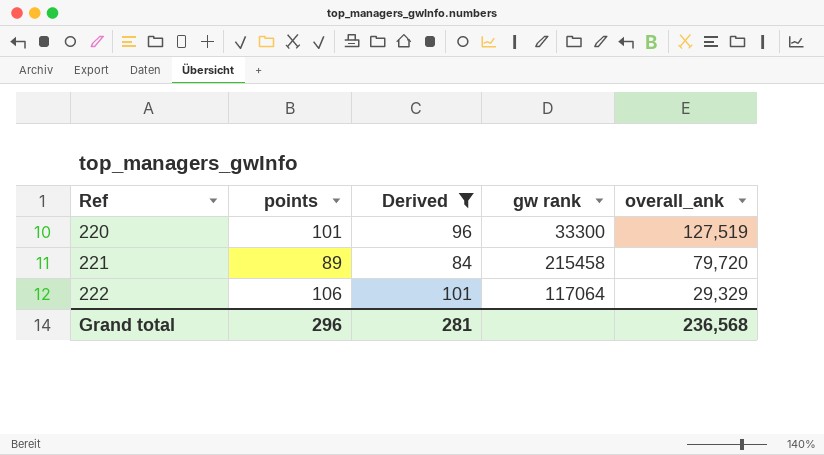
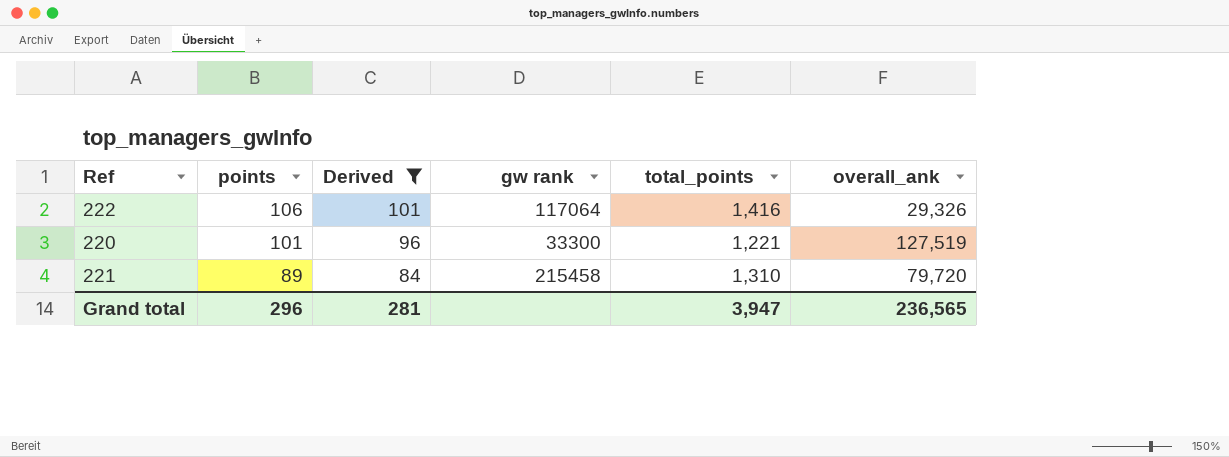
row order: Ref ascending -> points descending
column total_points | position: none -> 5
222 | overall_ank: 29,329 -> 29,326
Grand total | overall_ank: 236,568 -> 236,565

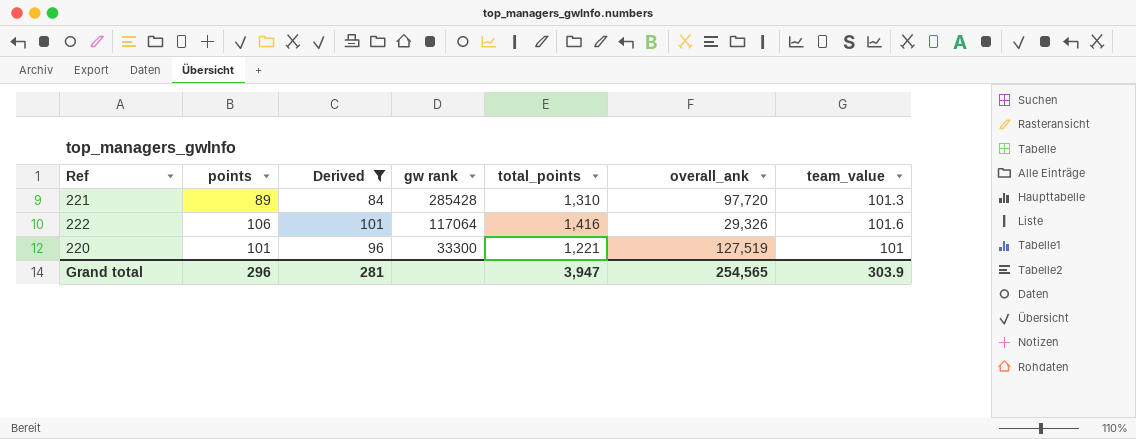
row order: points descending -> gw rank descending
column team_value | position: none -> 7
221 | gw rank: 215458 -> 285428
221 | overall_ank: 79,720 -> 97,720
Grand total | overall_ank: 236,565 -> 254,565

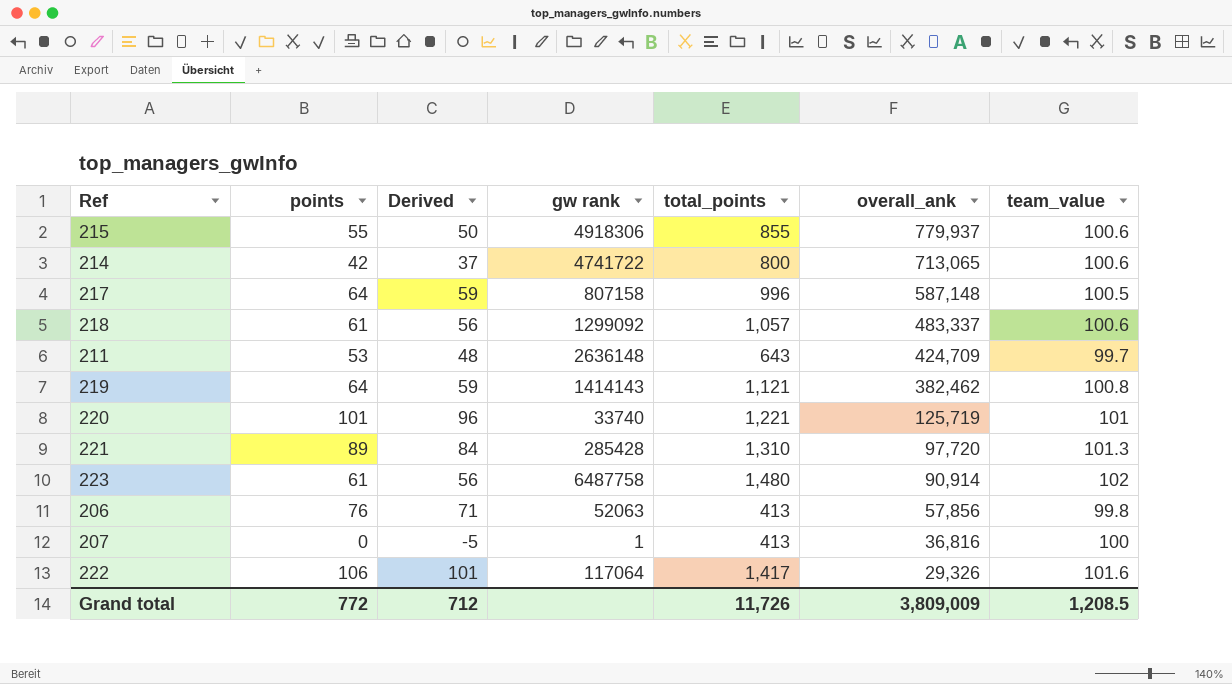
filter: Derived >= 84 -> none
row order: gw rank descending -> overall_ank descending
220 | gw rank: 33300 -> 33740
220 | overall_ank: 127,519 -> 125,719
222 | total_points: 1,416 -> 1,417
Grand total | points: 296 -> 772
Grand total | Derived: 281 -> 712
Grand total | total_points: 3,947 -> 11,726
Grand total | overall_ank: 254,565 -> 3,809,009
Grand total | team_value: 303.9 -> 1,208.5

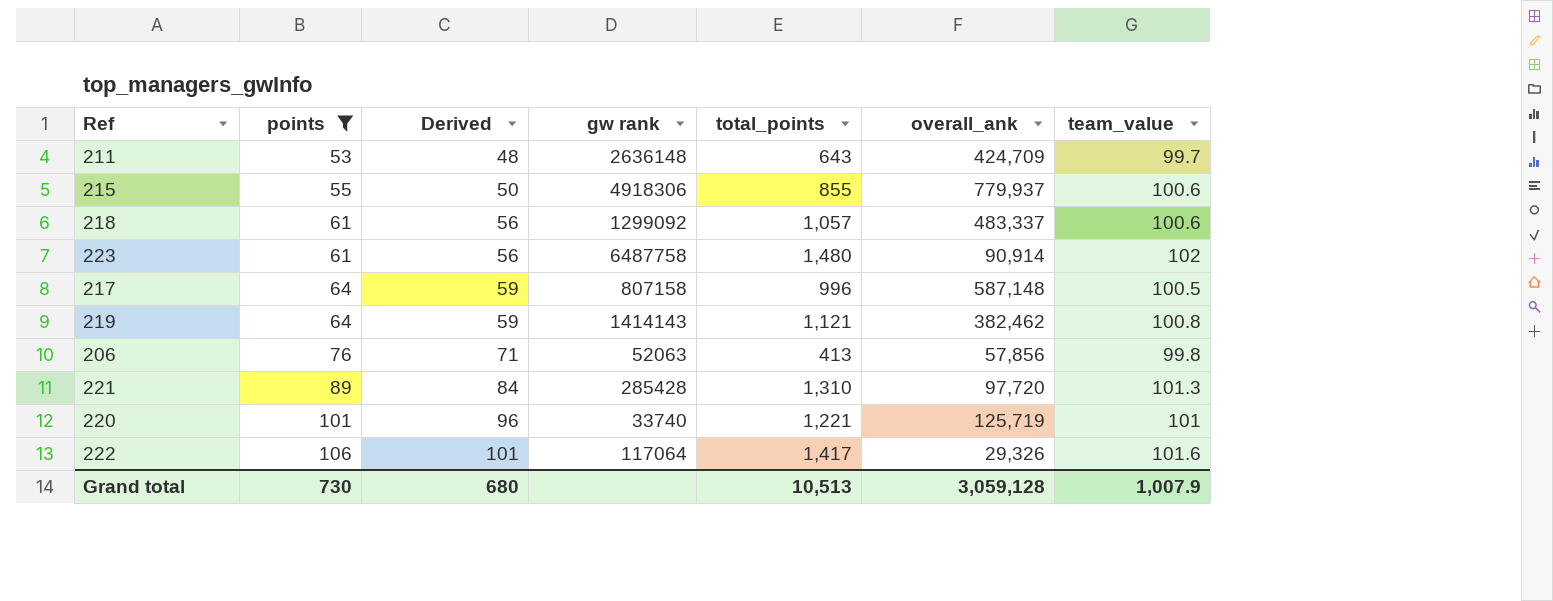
filter: none -> points >= 53
row order: overall_ank descending -> points ascending
Grand total | points: 772 -> 730
Grand total | Derived: 712 -> 680
Grand total | total_points: 11,726 -> 10,513
Grand total | overall_ank: 3,809,009 -> 3,059,128
Grand total | team_value: 1,208.5 -> 1,007.9

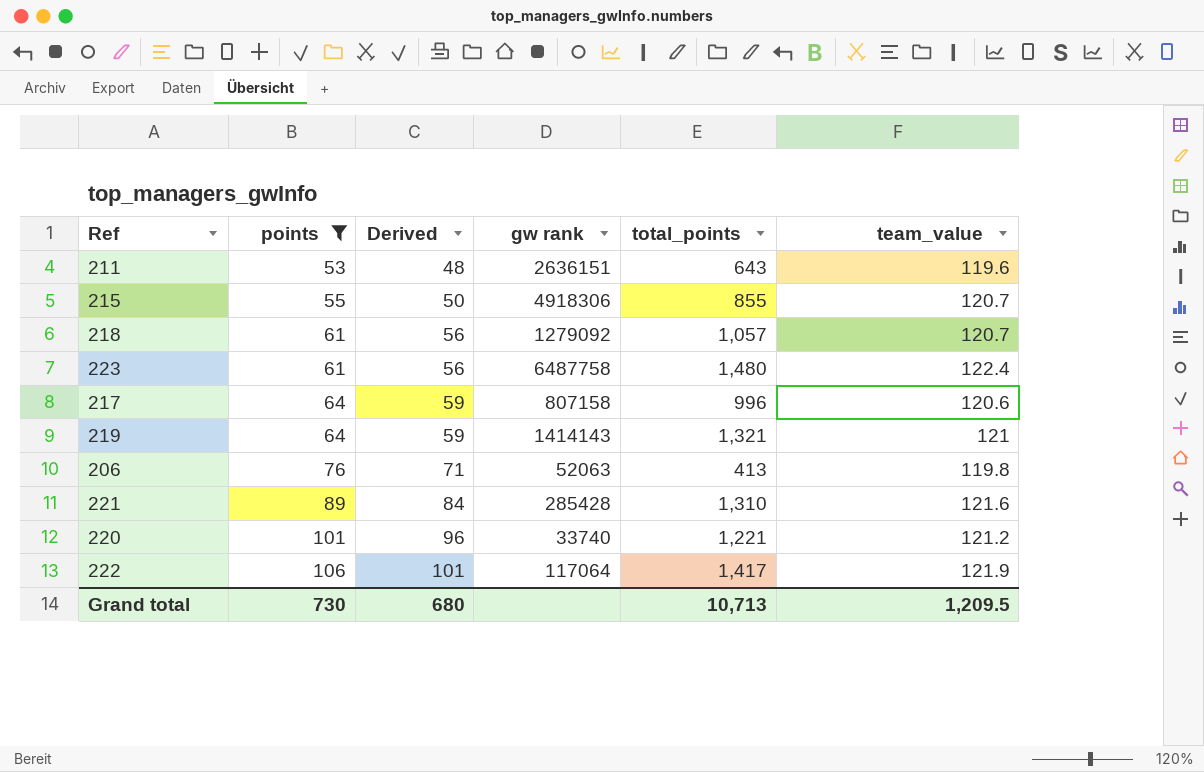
column overall_ank | position: 6 -> none
211 | gw rank: 2636148 -> 2636151
211 | team_value: 99.7 -> 119.6
215 | team_value: 100.6 -> 120.7
218 | gw rank: 1299092 -> 1279092
218 | team_value: 100.6 -> 120.7
223 | team_value: 102 -> 122.4
217 | team_value: 100.5 -> 120.6
219 | total_points: 1,121 -> 1,321
219 | team_value: 100.8 -> 121
206 | team_value: 99.8 -> 119.8
221 | team_value: 101.3 -> 121.6
220 | team_value: 101 -> 121.2
222 | team_value: 101.6 -> 121.9
Grand total | total_points: 10,513 -> 10,713
Grand total | team_value: 1,007.9 -> 1,209.5

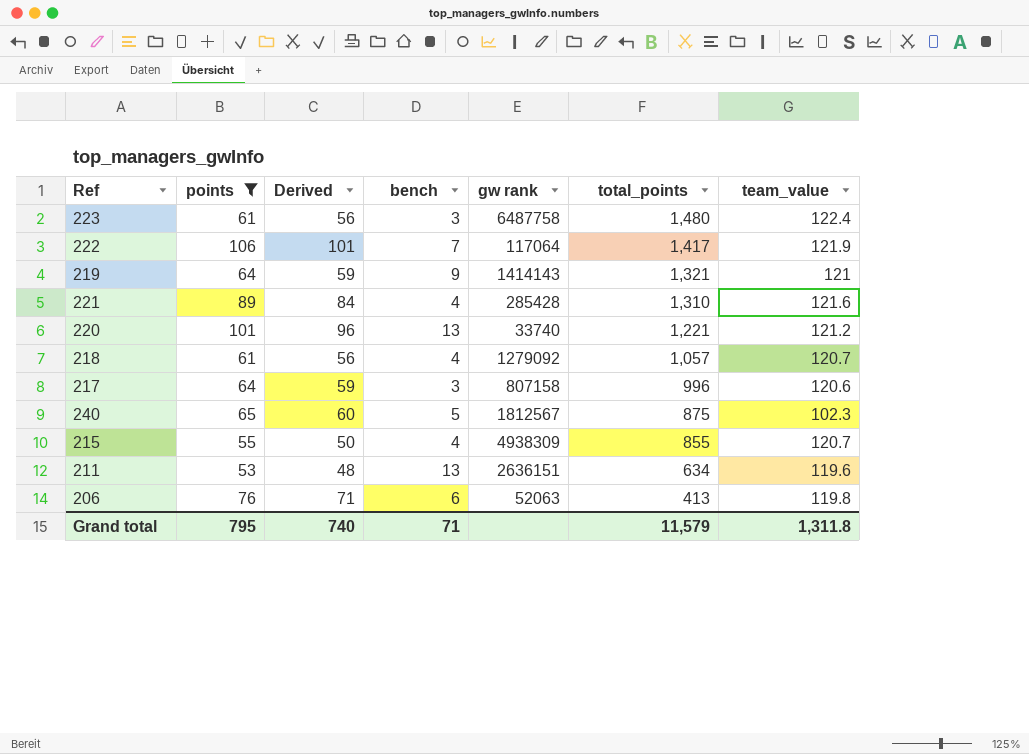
row order: points ascending -> total_points descending
column bench | position: none -> 4
row 240: none -> 65 | 60 | 5 | 1812567 | 875 | 102.3
215 | gw rank: 4918306 -> 4938309
211 | total_points: 643 -> 634
Grand total | points: 730 -> 795
Grand total | Derived: 680 -> 740
Grand total | total_points: 10,713 -> 11,579
Grand total | team_value: 1,209.5 -> 1,311.8

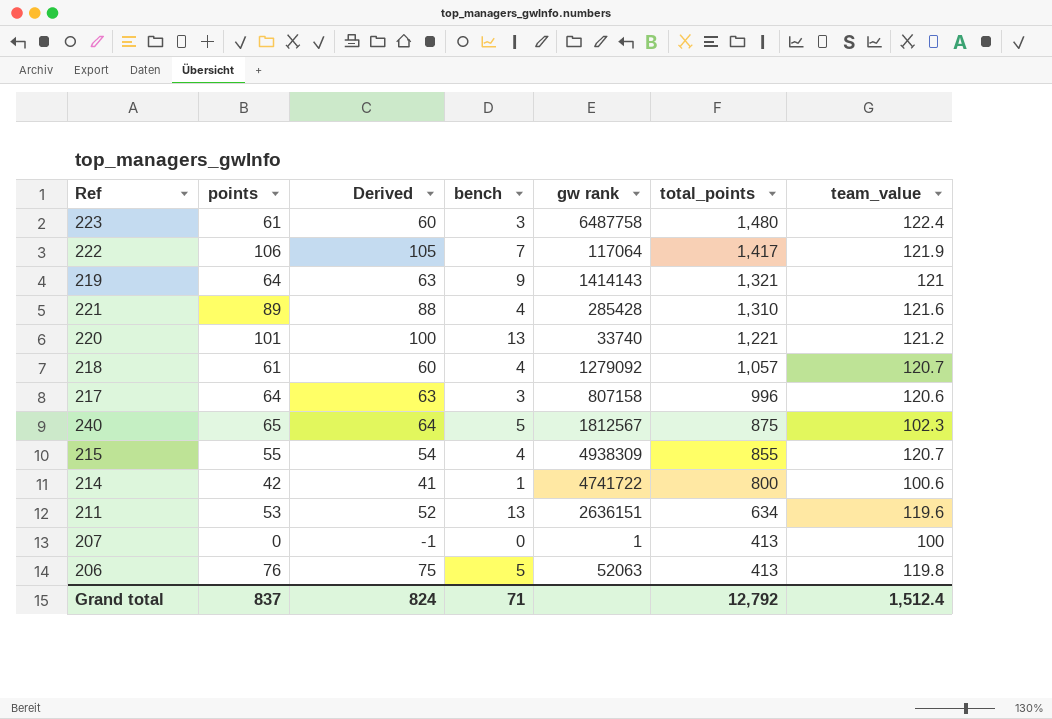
filter: points >= 53 -> none
column Derived | formula: [points] - 5 -> [points] - 1
206 | bench: 6 -> 5
Grand total | points: 795 -> 837
Grand total | Derived: 740 -> 824
Grand total | total_points: 11,579 -> 12,792
Grand total | team_value: 1,311.8 -> 1,512.4

